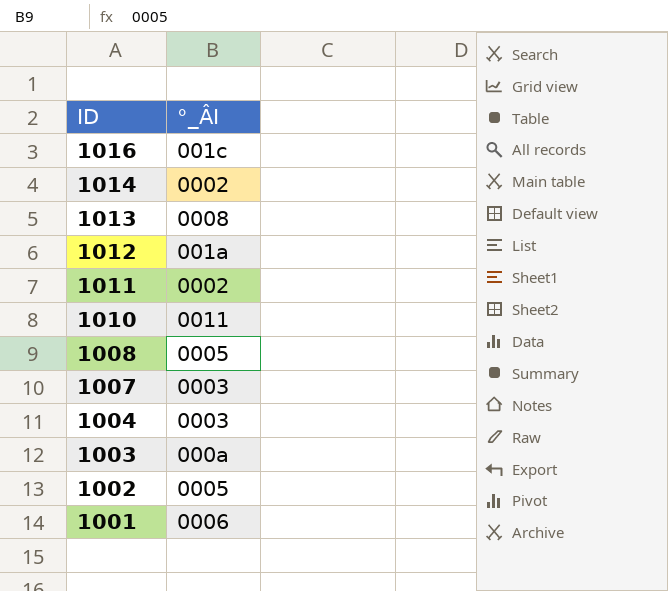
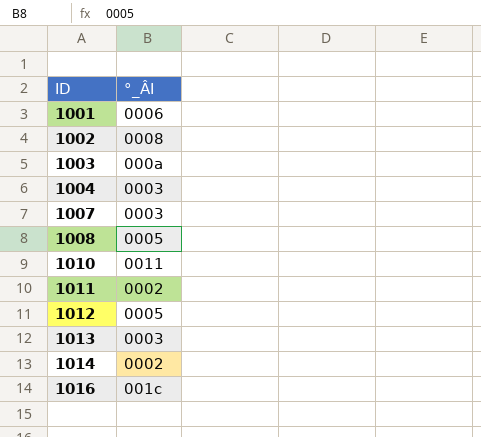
row order: ID descending -> ID ascending
1002 | °_ÂI: 0005 -> 0008
1012 | °_ÂI: 001a -> 0005
1013 | °_ÂI: 0008 -> 0003

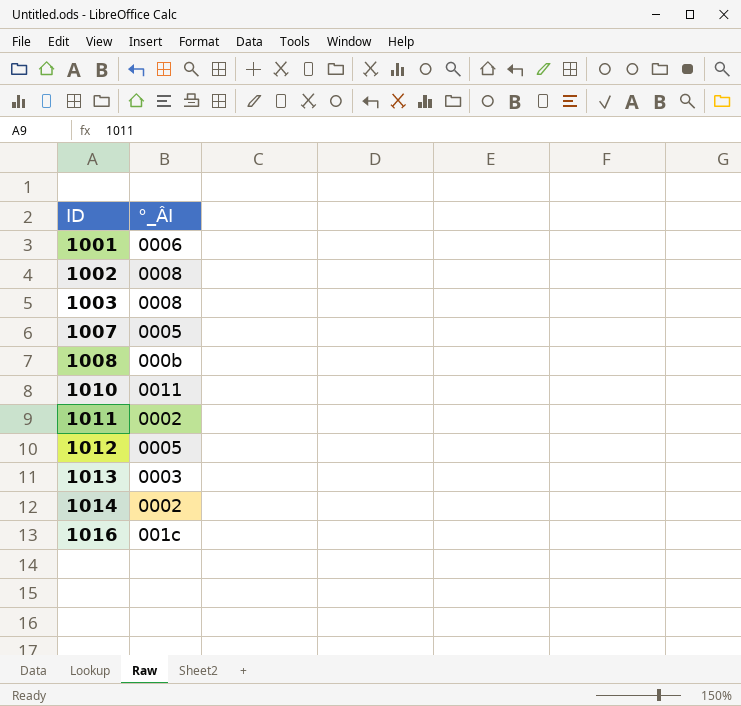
row 1004: 0003 -> none
1003 | °_ÂI: 000a -> 0008
1007 | °_ÂI: 0003 -> 0005
1008 | °_ÂI: 0005 -> 000b

